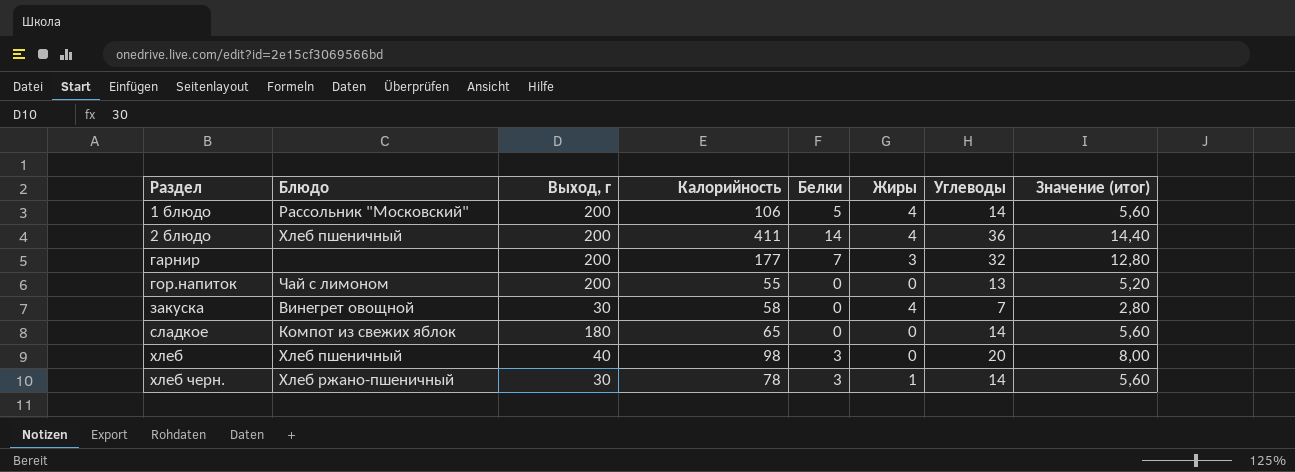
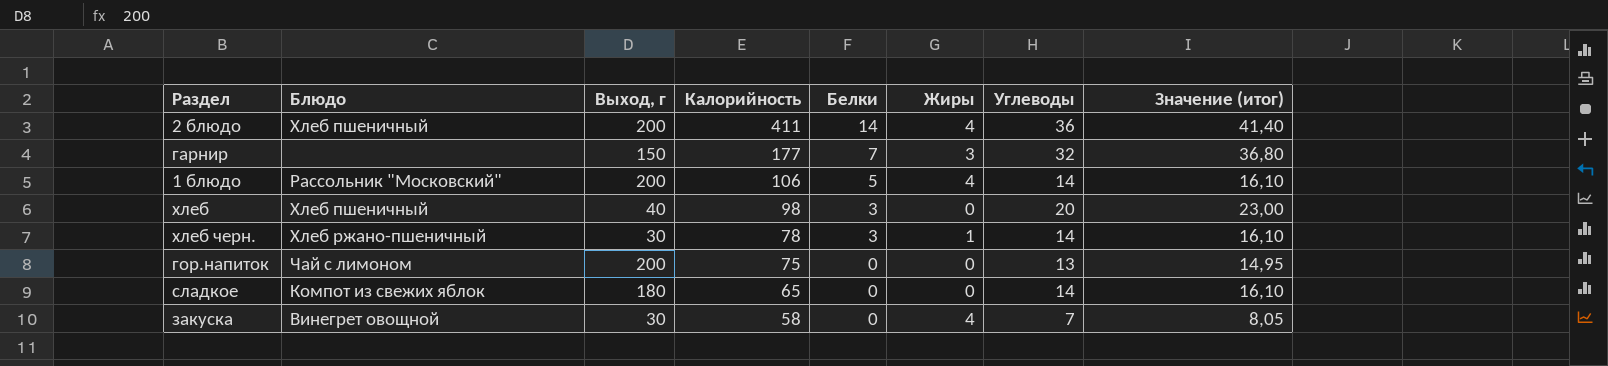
row order: Раздел ascending -> Калорийность descending
column Значение (итог) | formula: [Углеводы] * 0,4 -> [Углеводы] * 1,15
гарнир | Выход, г: 200 -> 150
гор.напиток | Калорийность: 55 -> 75

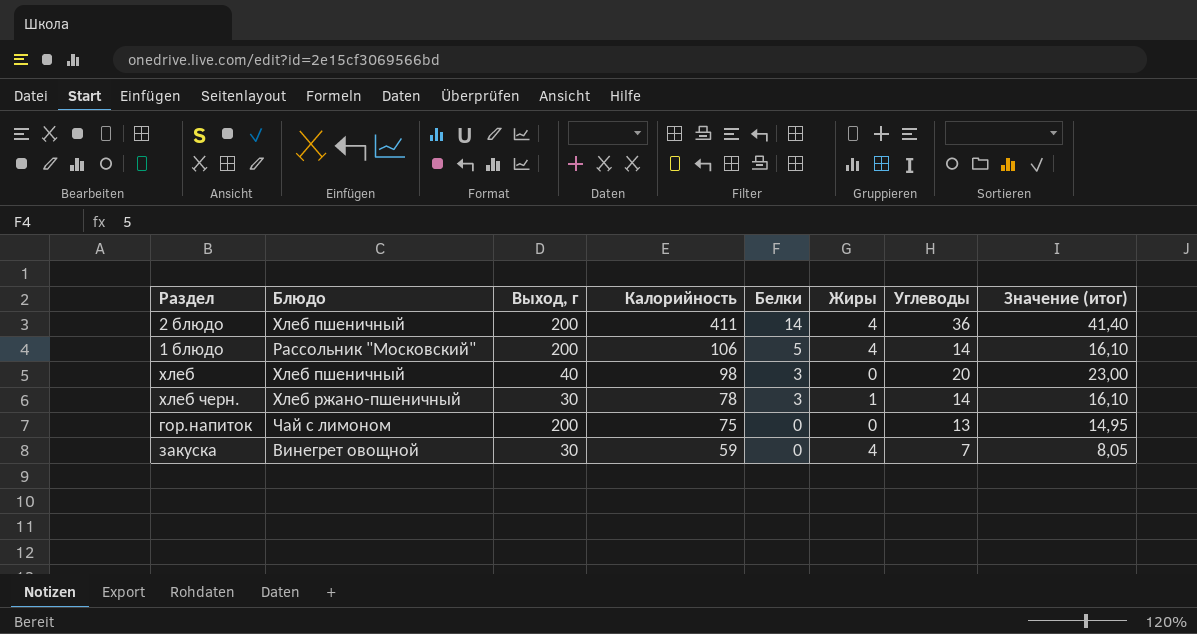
row гарнир: none | 150 | 177 | 7 | 3 | 32 | 36,80 -> none
row сладкое: Компот из свежих яблок | 180 | 65 | 0 | 0 | 14 | 16,10 -> none
закуска | Калорийность: 58 -> 59

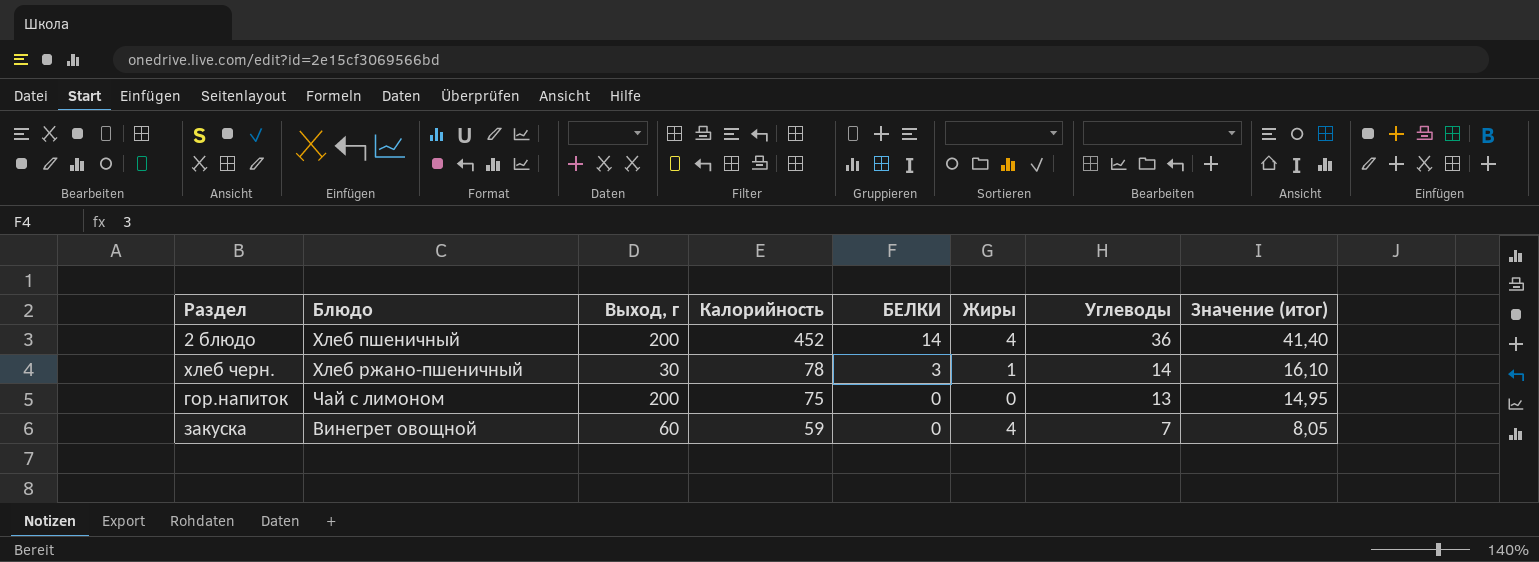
column name: Белки -> БЕЛКИ
row 1 блюдо: Рассольник "Московский" | 200 | 106 | 5 | 4 | 14 | 16,10 -> none
row хлеб: Хлеб пшеничный | 40 | 98 | 3 | 0 | 20 | 23,00 -> none
2 блюдо | Калорийность: 411 -> 452
закуска | Выход, г: 30 -> 60

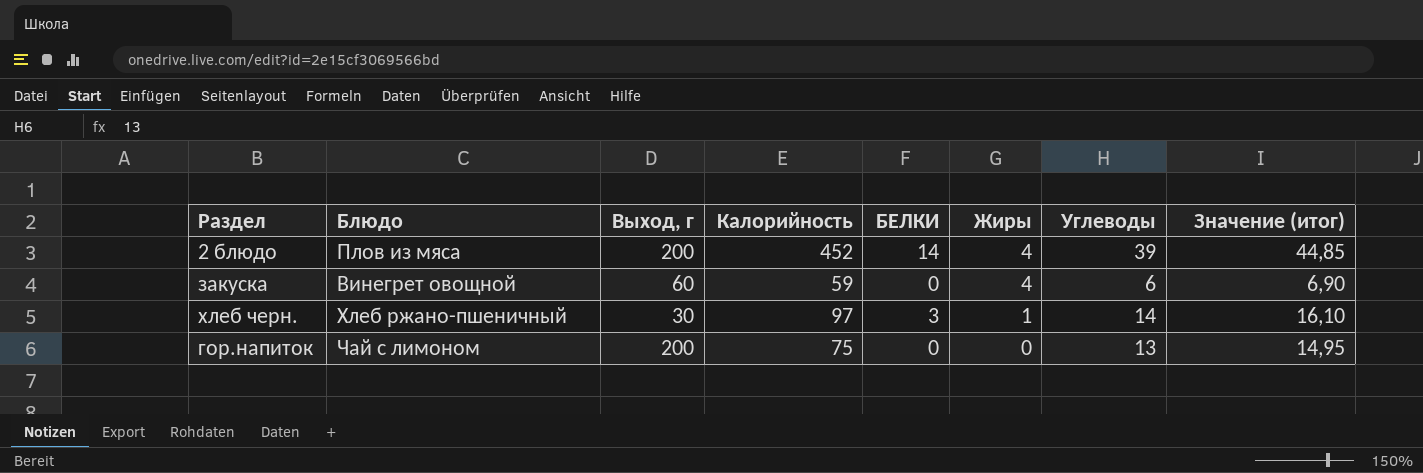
row order: Калорийность descending -> Жиры descending
2 блюдо | Блюдо: Хлеб пшеничный -> Плов из мяса
2 блюдо | Углеводы: 36 -> 39
2 блюдо | Значение (итог): 41,40 -> 44,85
закуска | Углеводы: 7 -> 6
закуска | Значение (итог): 8,05 -> 6,90
хлеб черн. | Калорийность: 78 -> 97

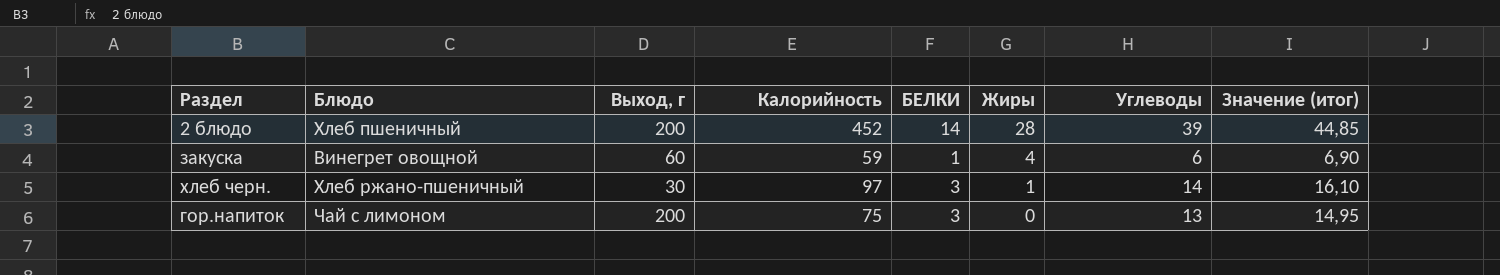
2 блюдо | Блюдо: Плов из мяса -> Хлеб пшеничный
2 блюдо | Жиры: 4 -> 28
закуска | БЕЛКИ: 0 -> 1
гор.напиток | БЕЛКИ: 0 -> 3

